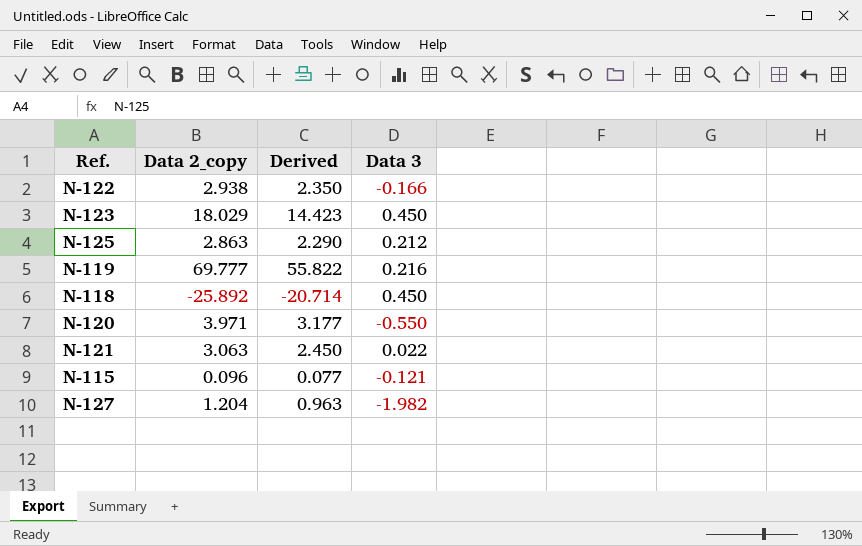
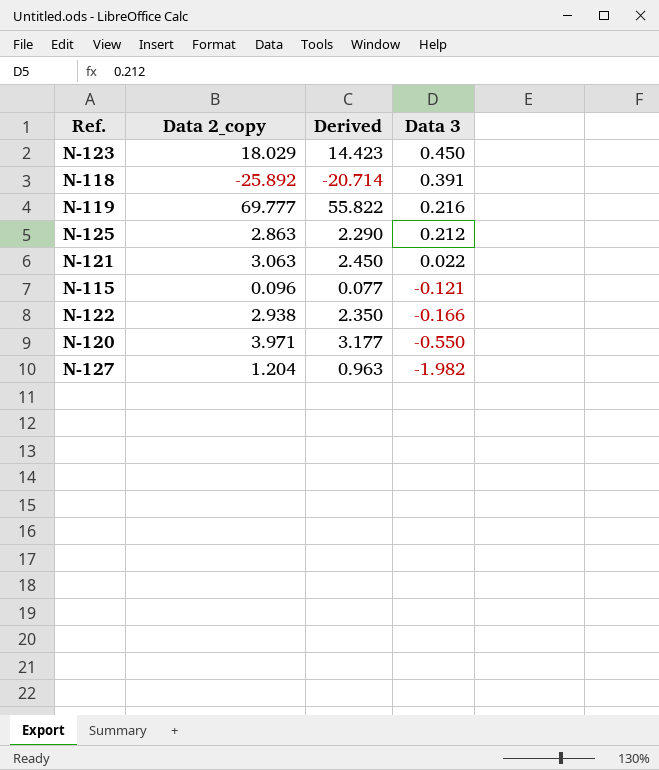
row order: none -> Data 3 descending
N-118 | Data 3: 0.450 -> 0.391

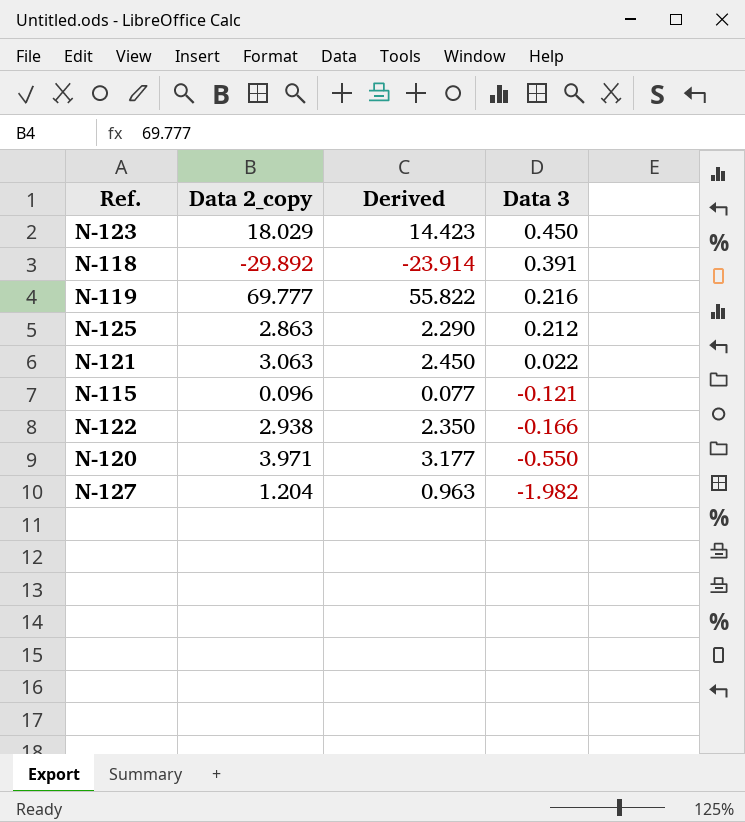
N-118 | Data 2_copy: -25.892 -> -29.892
N-118 | Derived: -20.714 -> -23.914

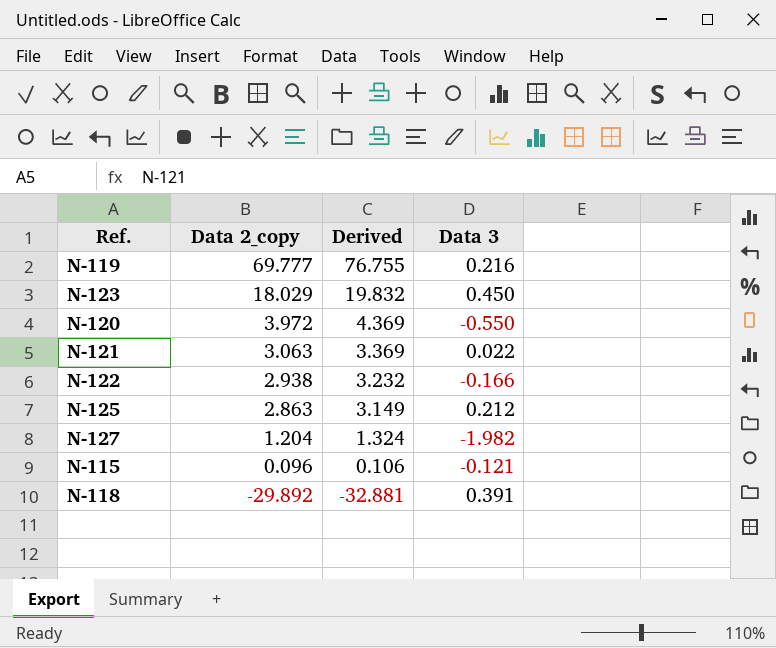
row order: Data 3 descending -> Data 2_copy descending
column Derived | formula: [Data 2_copy] * 0.8 -> [Data 2_copy] * 1.1
N-120 | Data 2_copy: 3.971 -> 3.972

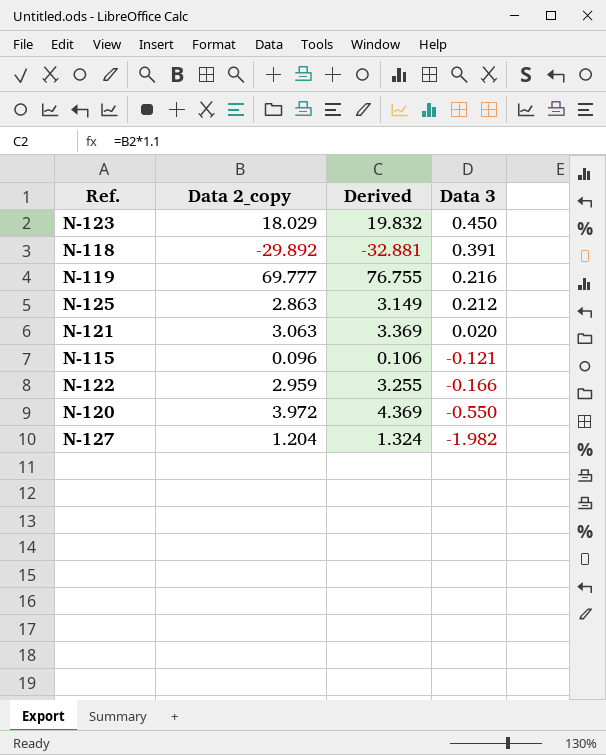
row order: Data 2_copy descending -> Data 3 descending
N-121 | Data 3: 0.022 -> 0.020
N-122 | Data 2_copy: 2.938 -> 2.959
N-122 | Derived: 3.232 -> 3.255

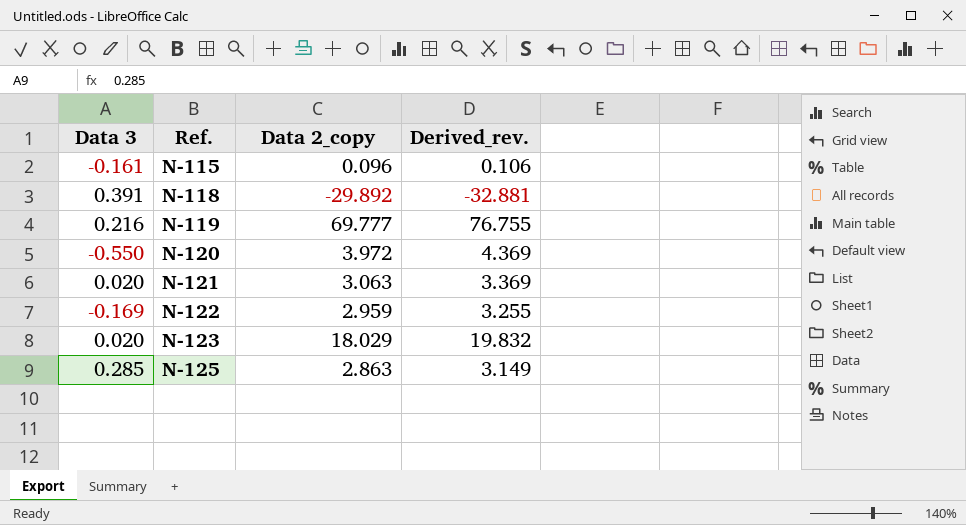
row order: Data 3 descending -> Ref. ascending
column Data 3 | position: 4 -> 1
column name: Derived -> Derived_rev.
row N-127: 1.204 | 1.324 | -1.982 -> none
N-115 | Data 3: -0.121 -> -0.161
N-122 | Data 3: -0.166 -> -0.169
N-123 | Data 3: 0.450 -> 0.020
N-125 | Data 3: 0.212 -> 0.285

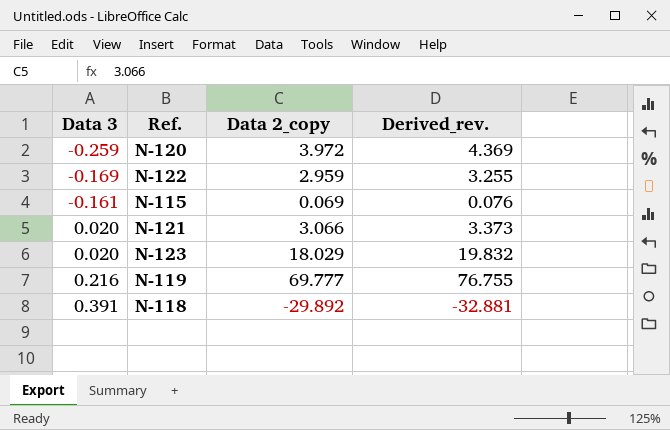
row order: Ref. ascending -> Data 3 ascending
row N-125: 0.285 | 2.863 | 3.149 -> none
N-120 | Data 3: -0.550 -> -0.259
N-115 | Data 2_copy: 0.096 -> 0.069
N-115 | Derived_rev.: 0.106 -> 0.076
N-121 | Data 2_copy: 3.063 -> 3.066
N-121 | Derived_rev.: 3.369 -> 3.373

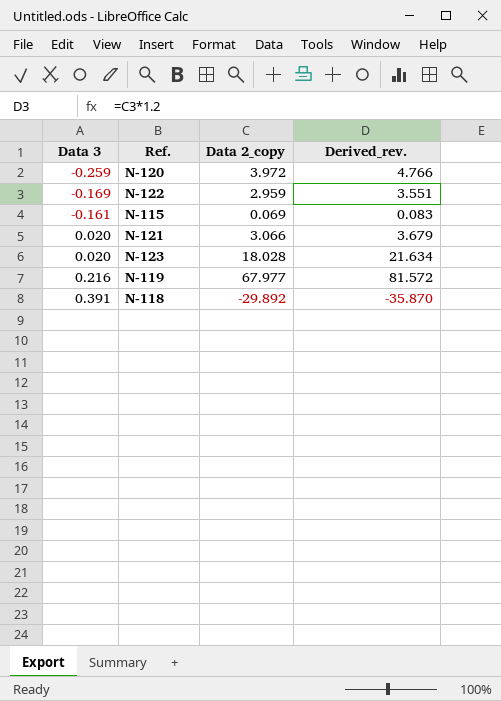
column Derived_rev. | formula: [Data 2_copy] * 1.1 -> [Data 2_copy] * 1.2
N-123 | Data 2_copy: 18.029 -> 18.028
N-119 | Data 2_copy: 69.777 -> 67.977

